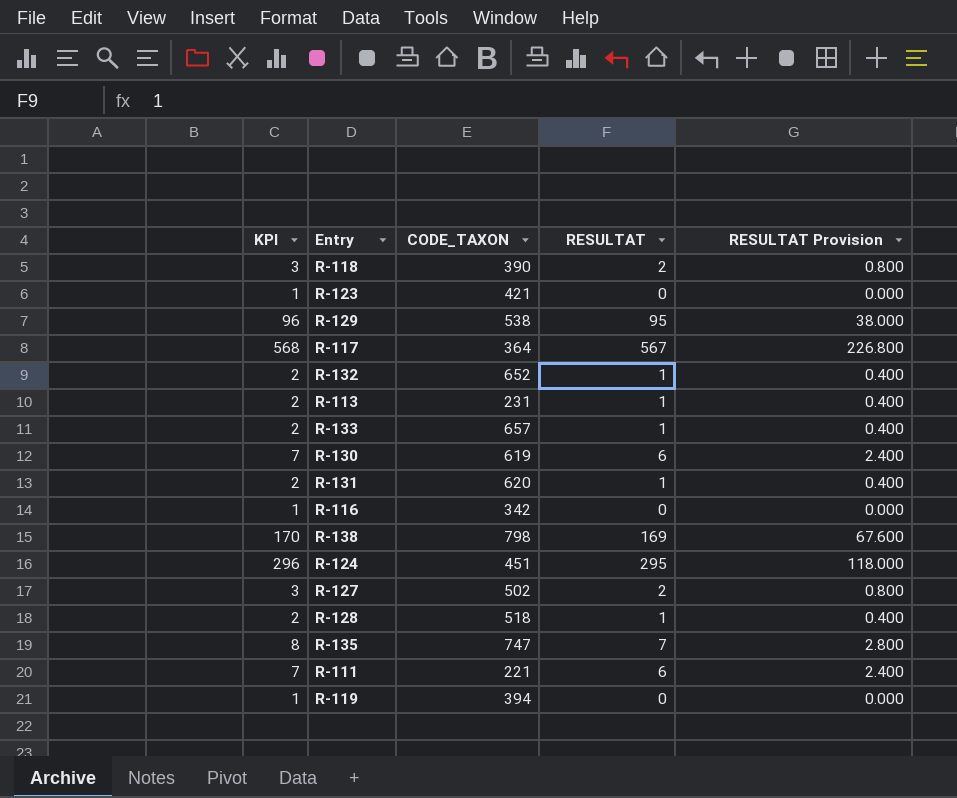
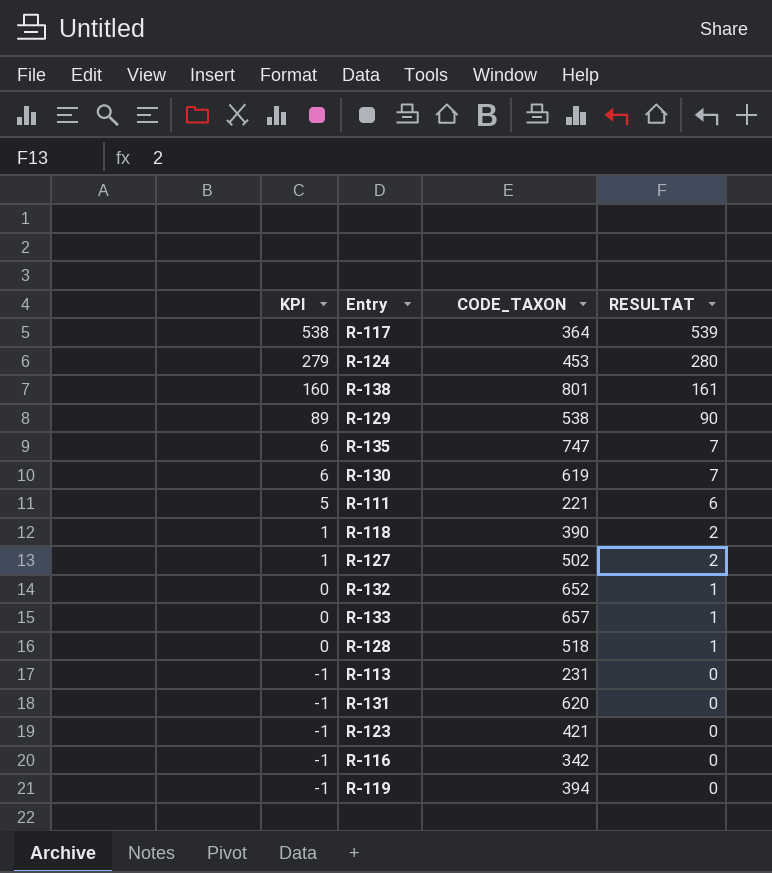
row order: none -> KPI descending
column RESULTAT Provision | formula: [RESULTAT] * 0.4 -> none
column KPI | formula: [RESULTAT] + 1 -> [RESULTAT] - 1
R-117 | RESULTAT: 567 -> 539
R-124 | CODE_TAXON: 451 -> 453
R-124 | RESULTAT: 295 -> 280
R-138 | CODE_TAXON: 798 -> 801
R-138 | RESULTAT: 169 -> 161
R-129 | RESULTAT: 95 -> 90
R-130 | RESULTAT: 6 -> 7
R-113 | RESULTAT: 1 -> 0
R-131 | RESULTAT: 1 -> 0

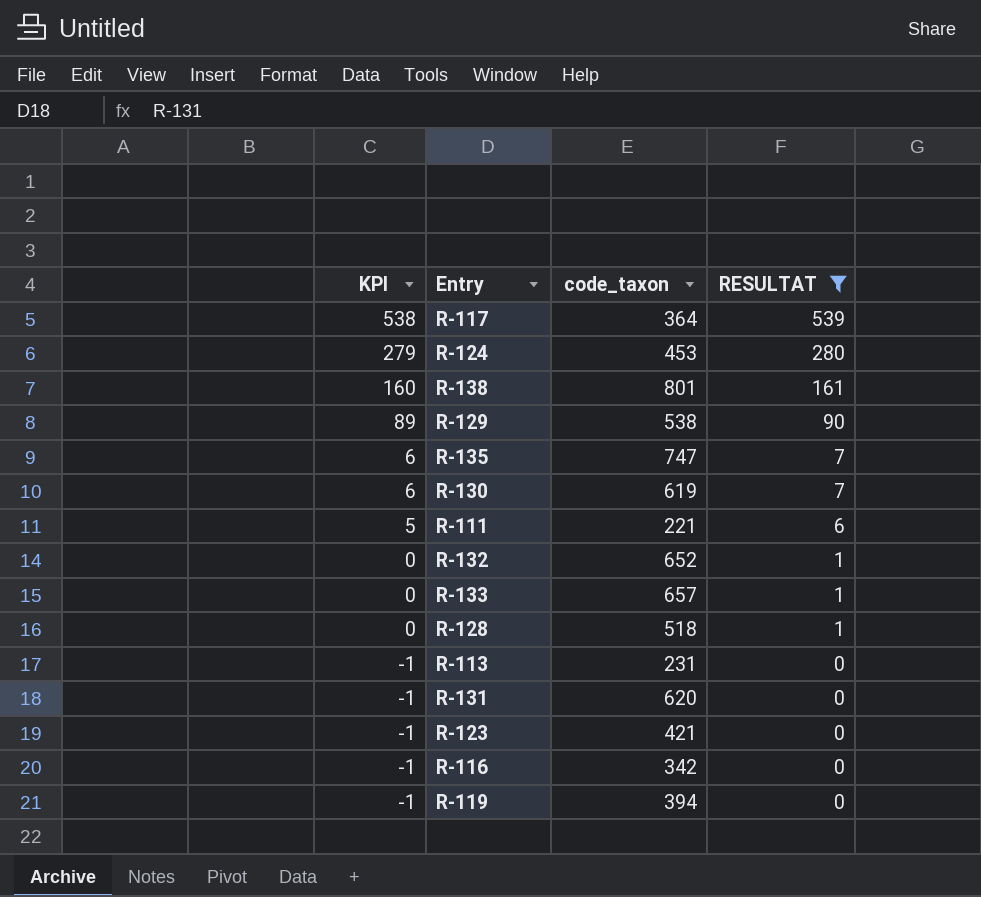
filter: none -> RESULTAT != 2
column name: CODE_TAXON -> code_taxon

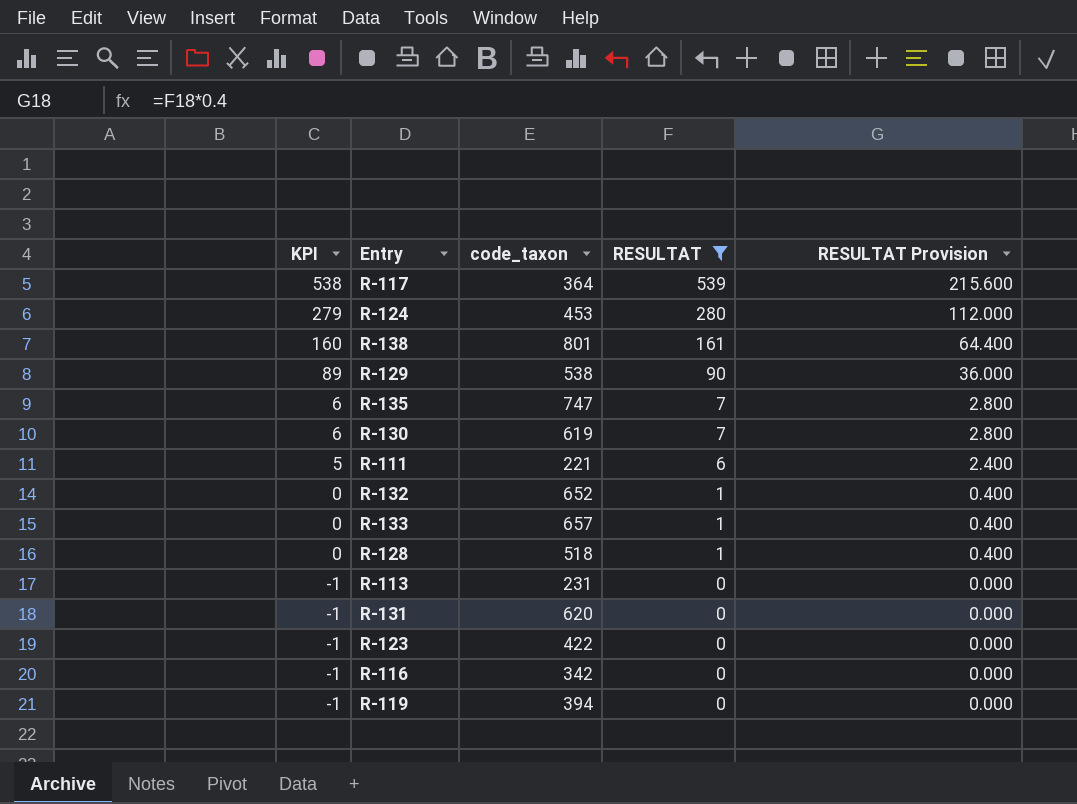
column RESULTAT Provision | formula: none -> [RESULTAT] * 0.4
R-123 | code_taxon: 421 -> 422

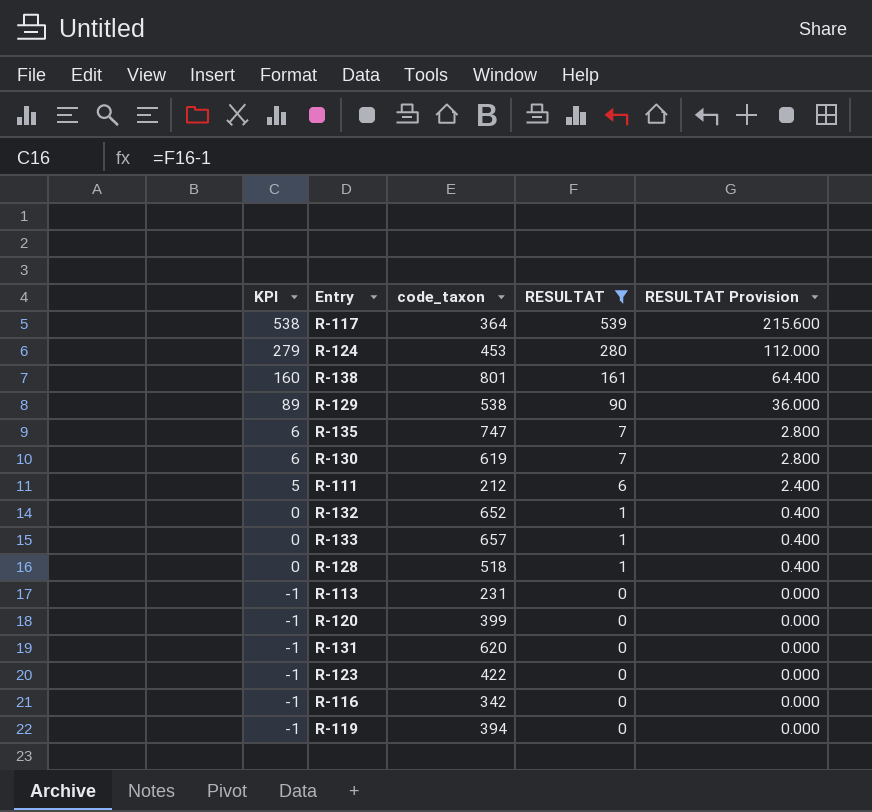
R-111 | code_taxon: 221 -> 212
row R-120: none -> -1 | 399 | 0 | 0.000

